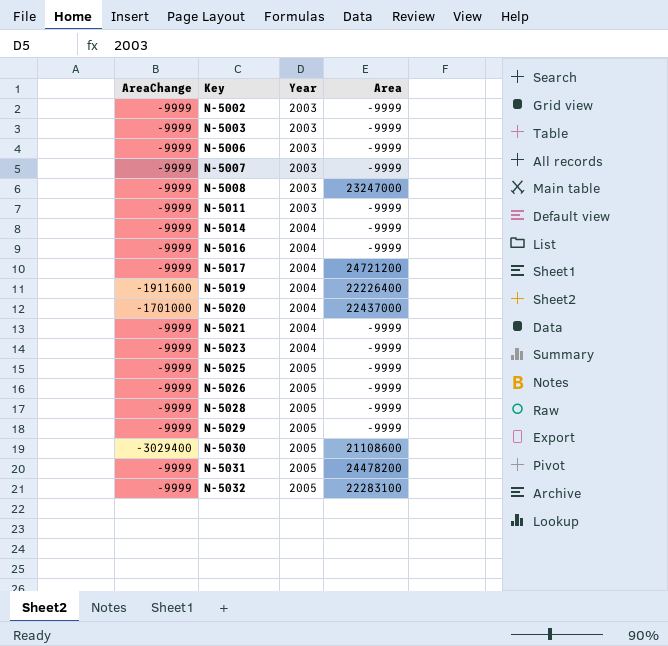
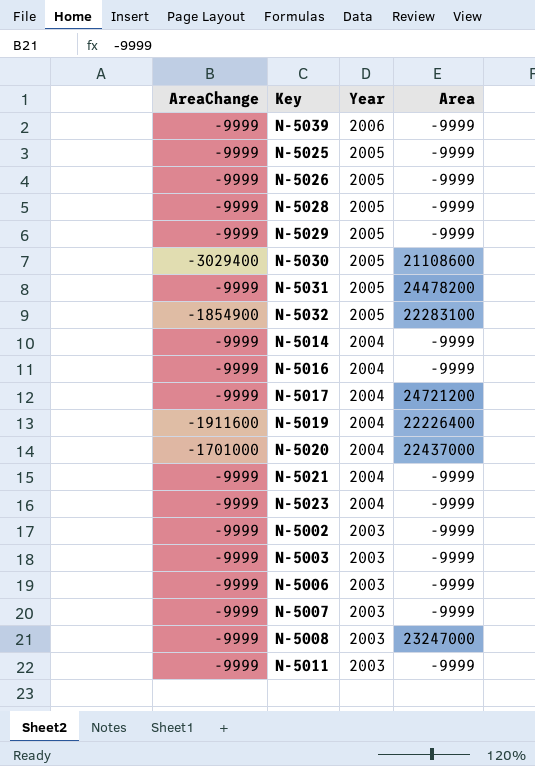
row order: Key ascending -> Year descending
row N-5039: none -> -9999 | 2006 | -9999
N-5032 | AreaChange: -9999 -> -1854900

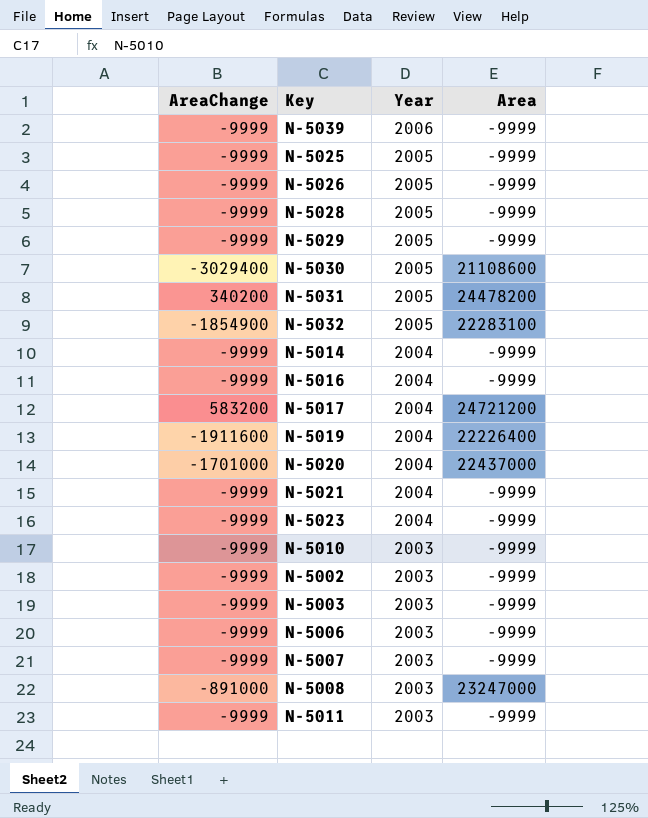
N-5031 | AreaChange: -9999 -> 340200
N-5017 | AreaChange: -9999 -> 583200
row N-5010: none -> -9999 | 2003 | -9999
N-5008 | AreaChange: -9999 -> -891000

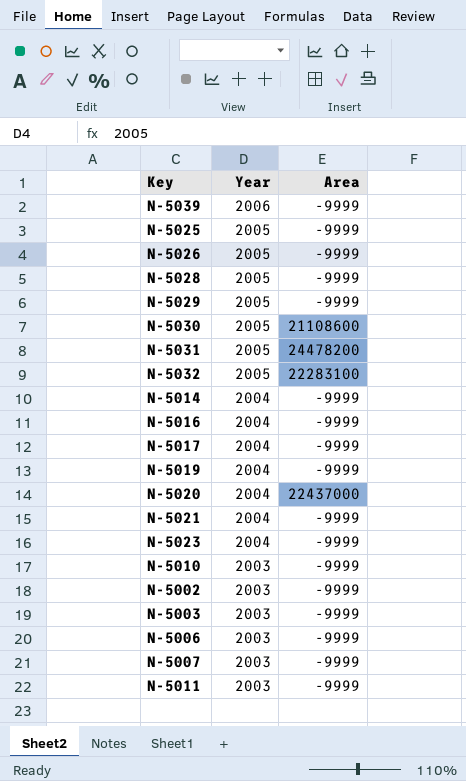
column AreaChange | position: 1 -> none
row N-5008: -891000 | 2003 | 23247000 -> none
N-5017 | Area: 24721200 -> -9999
N-5019 | Area: 22226400 -> -9999

